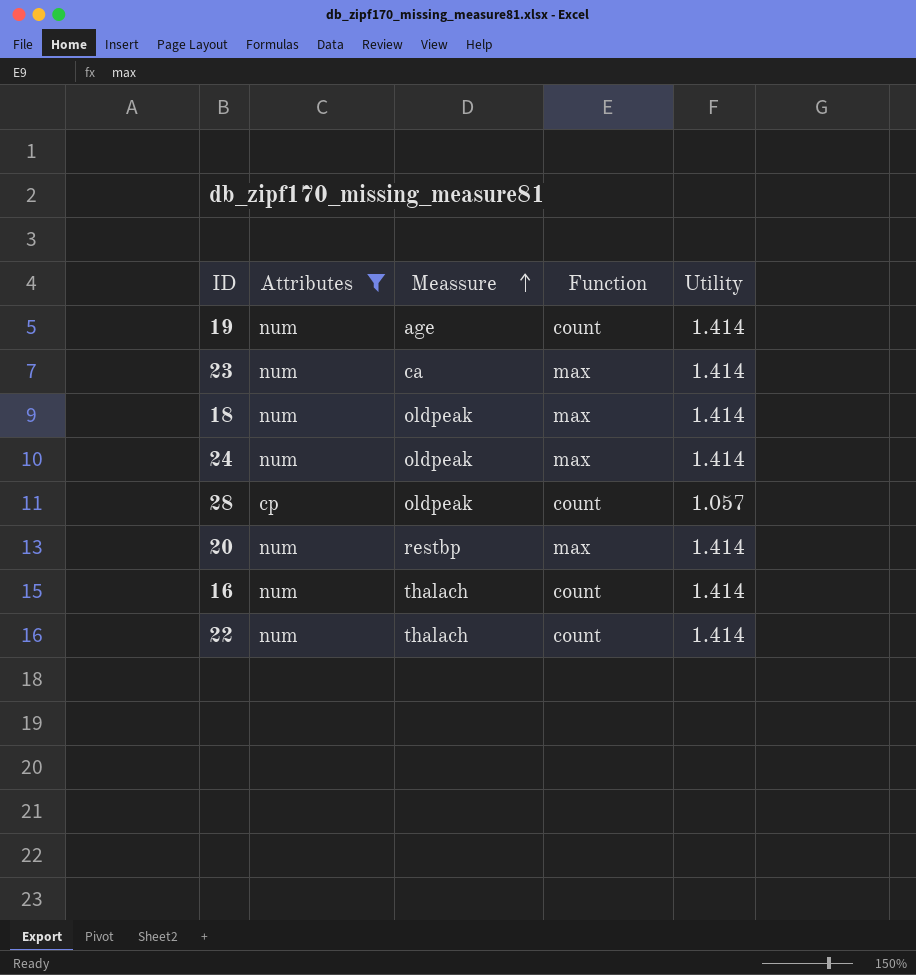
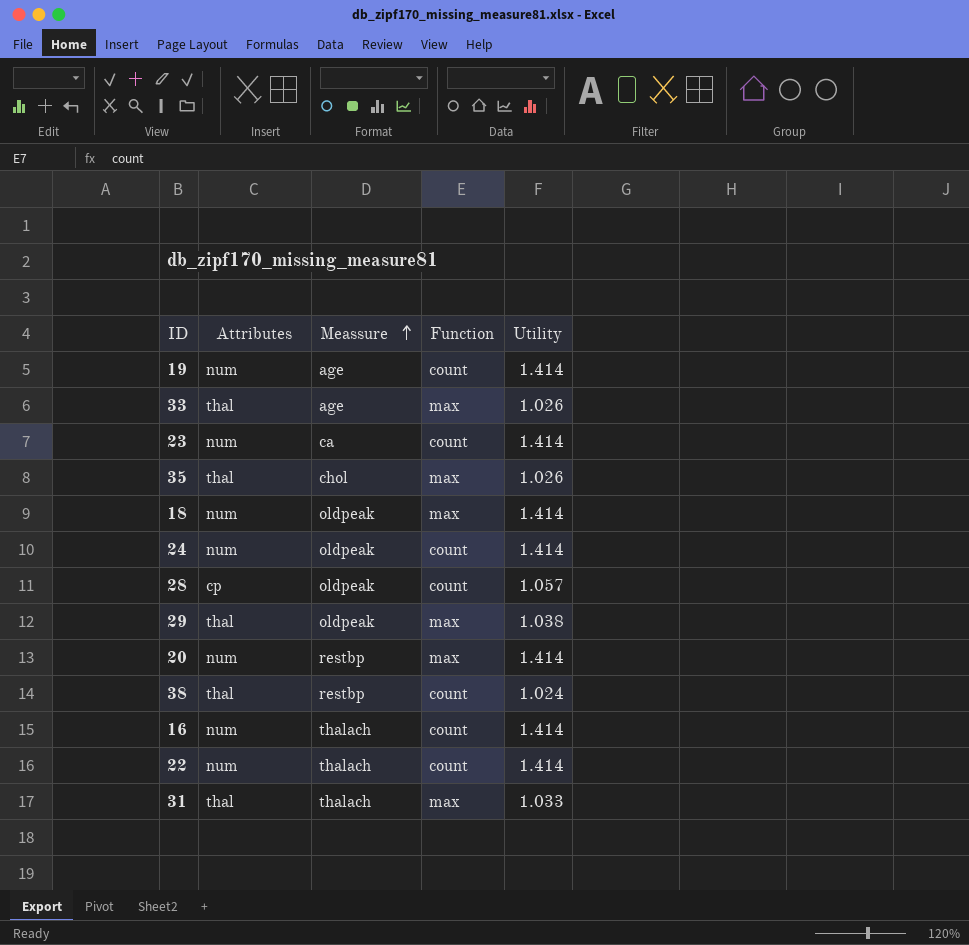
filter: Attributes != thal -> none
23 | Function: max -> count
24 | Function: max -> count

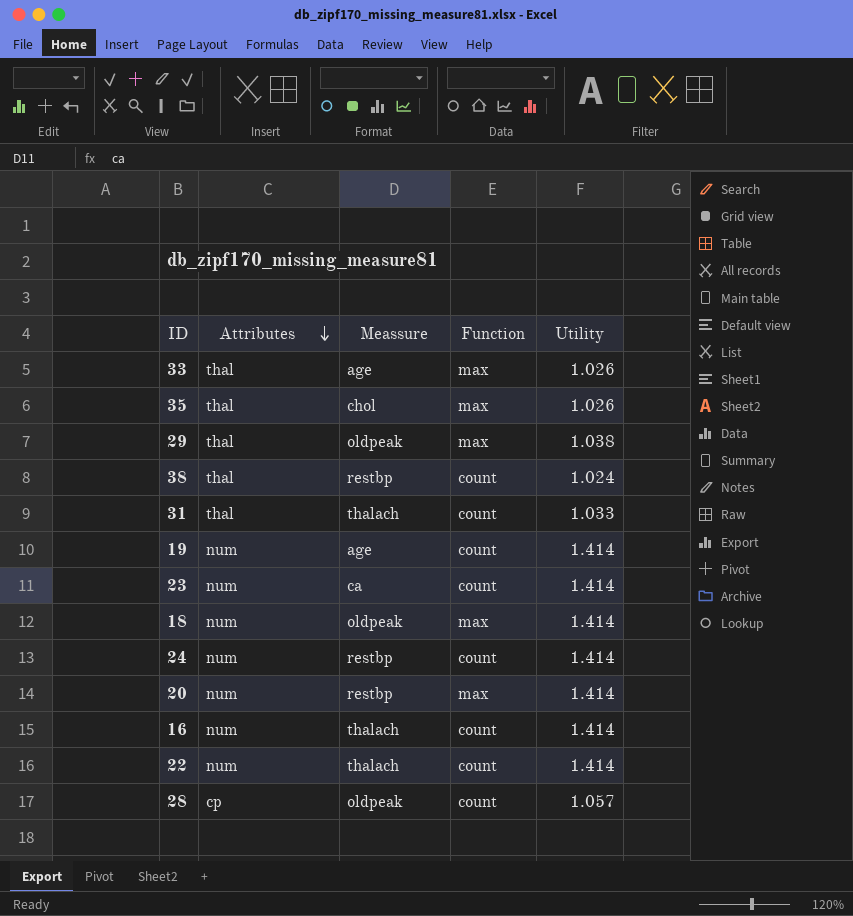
row order: Meassure ascending -> Attributes descending
31 | Function: max -> count
24 | Meassure: oldpeak -> restbp

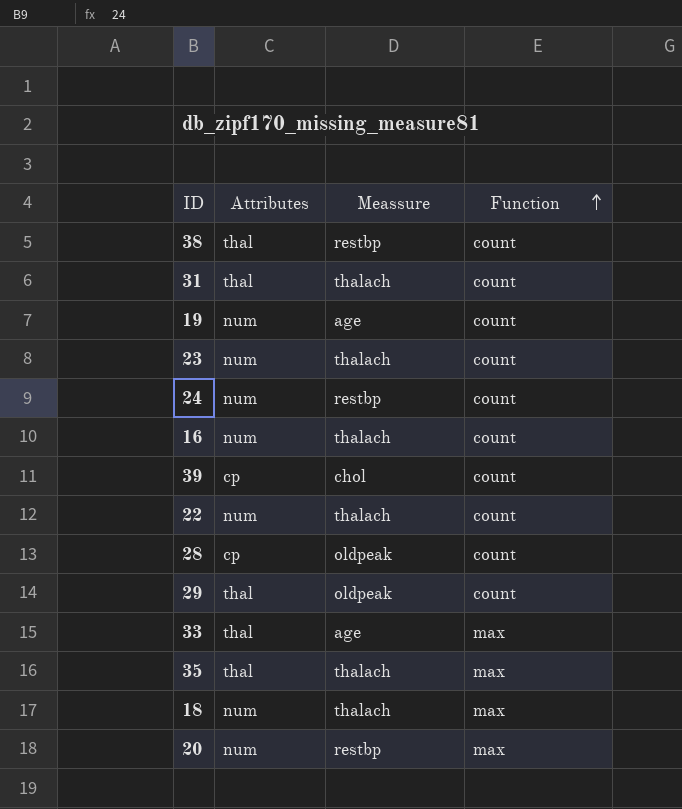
row order: Attributes descending -> Function ascending
column Utility | position: 5 -> none
23 | Meassure: ca -> thalach
row 39: none -> cp | chol | count
29 | Function: max -> count
35 | Meassure: chol -> thalach
18 | Meassure: oldpeak -> thalach

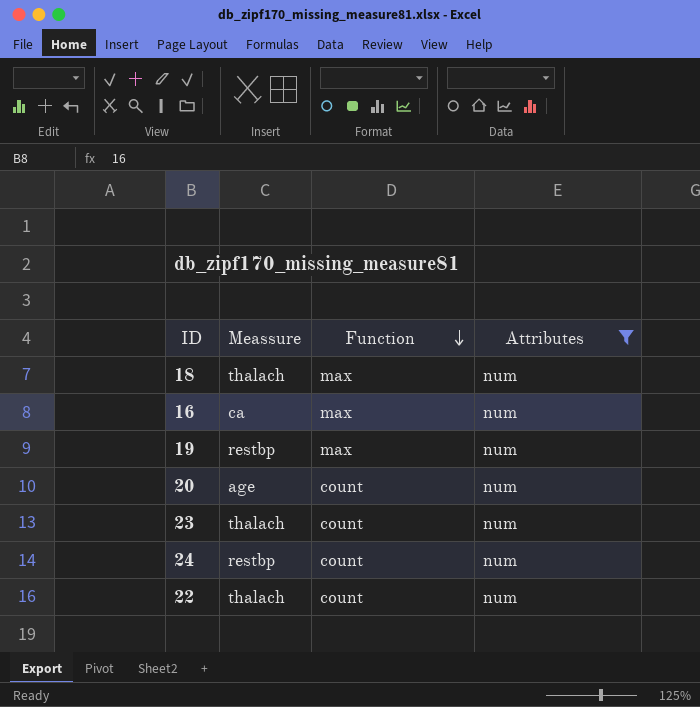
filter: none -> Attributes = num
row order: Function ascending -> Function descending
column Attributes | position: 2 -> 4
16 | Meassure: thalach -> ca
16 | Function: count -> max
19 | Meassure: age -> restbp
19 | Function: count -> max
20 | Meassure: restbp -> age
20 | Function: max -> count

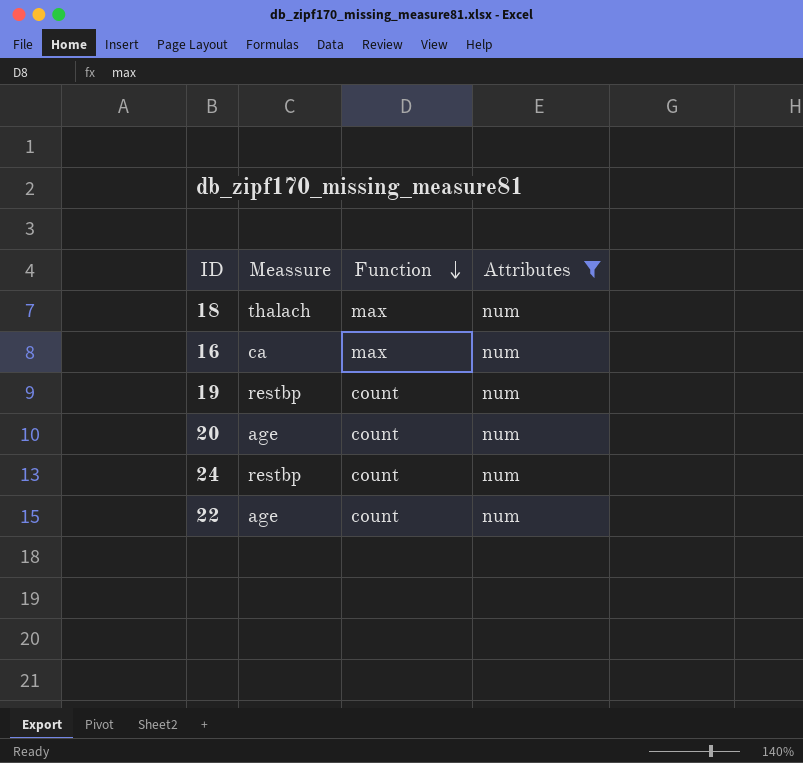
row 23: thalach | count | num -> none
19 | Function: max -> count
22 | Meassure: thalach -> age

